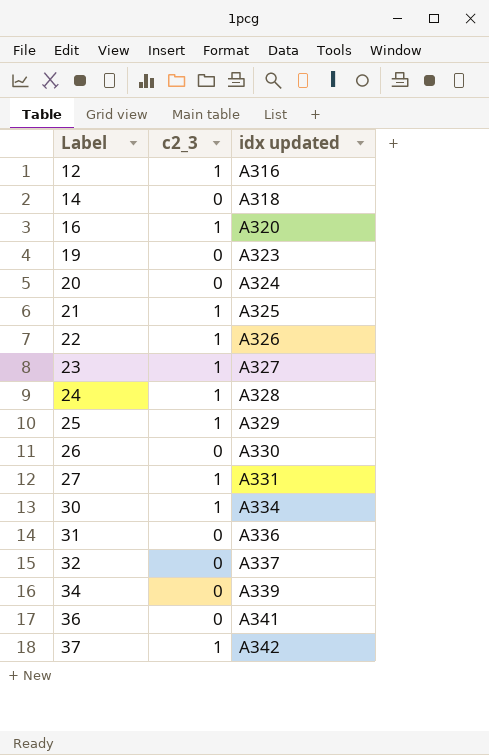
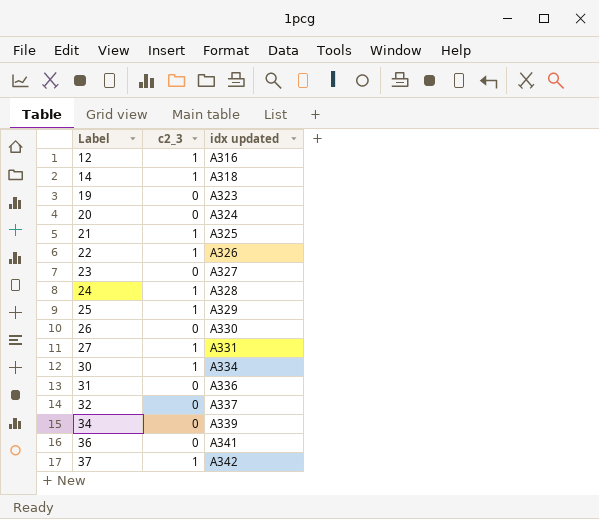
row 16: 1 | A320 -> none
14 | c2_3: 0 -> 1
23 | c2_3: 1 -> 0

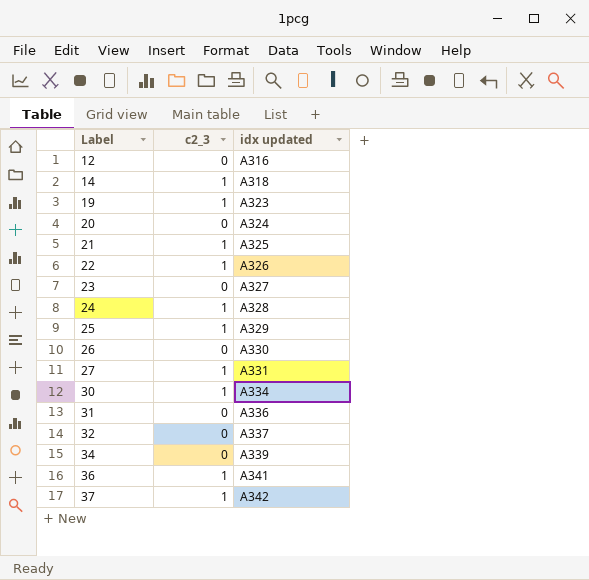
12 | c2_3: 1 -> 0
19 | c2_3: 0 -> 1
36 | c2_3: 0 -> 1

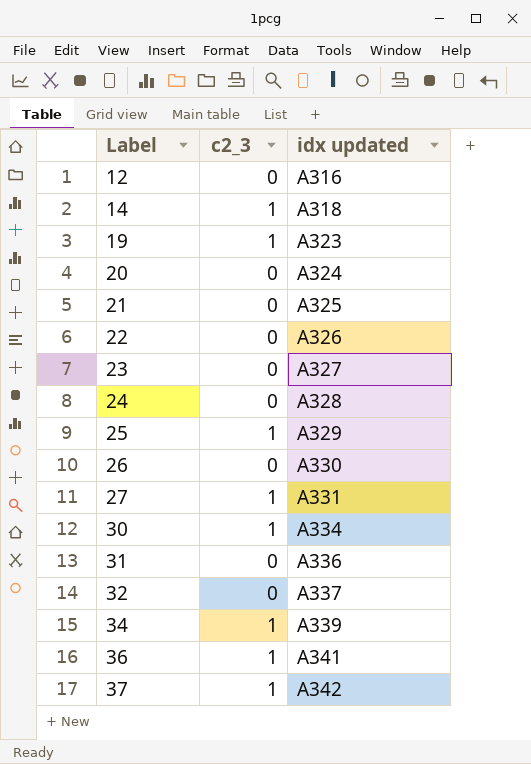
21 | c2_3: 1 -> 0
22 | c2_3: 1 -> 0
24 | c2_3: 1 -> 0
34 | c2_3: 0 -> 1

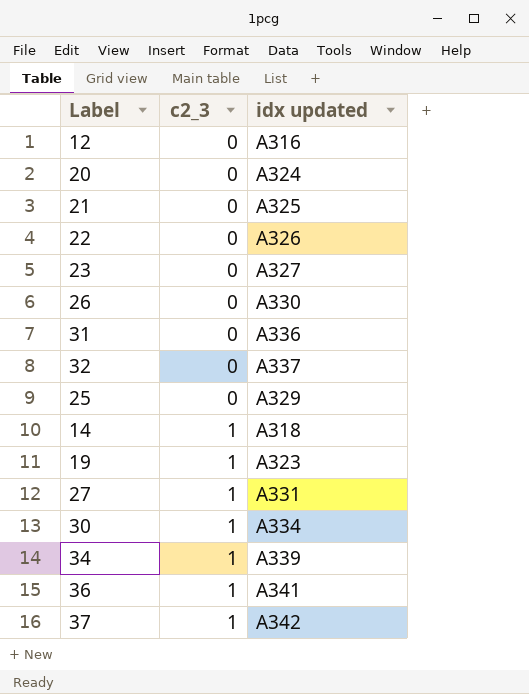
row order: Label ascending -> c2_3 ascending
row 24: 0 | A328 -> none
25 | c2_3: 1 -> 0

